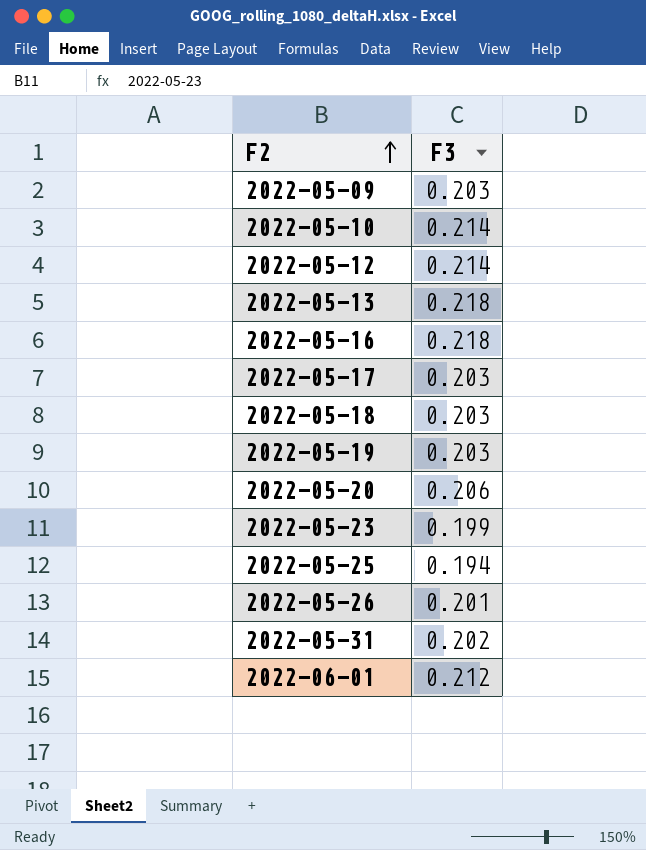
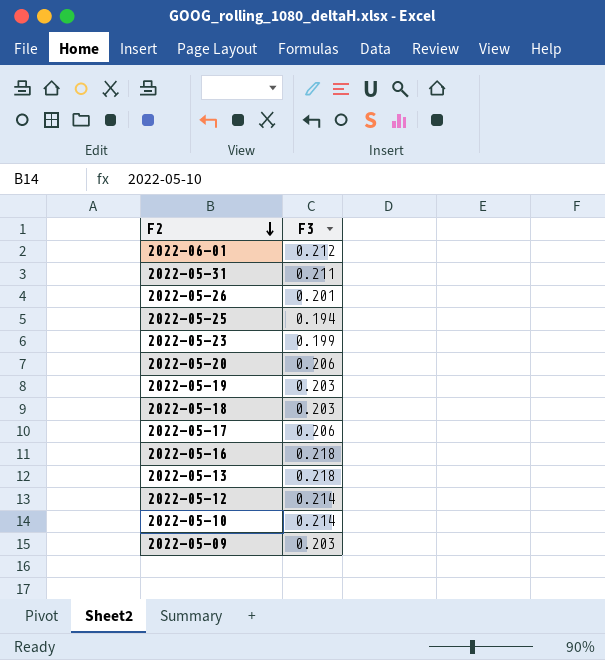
row order: F2 ascending -> F2 descending
2022-05-31 | F3: 0.202 -> 0.211
2022-05-17 | F3: 0.203 -> 0.206

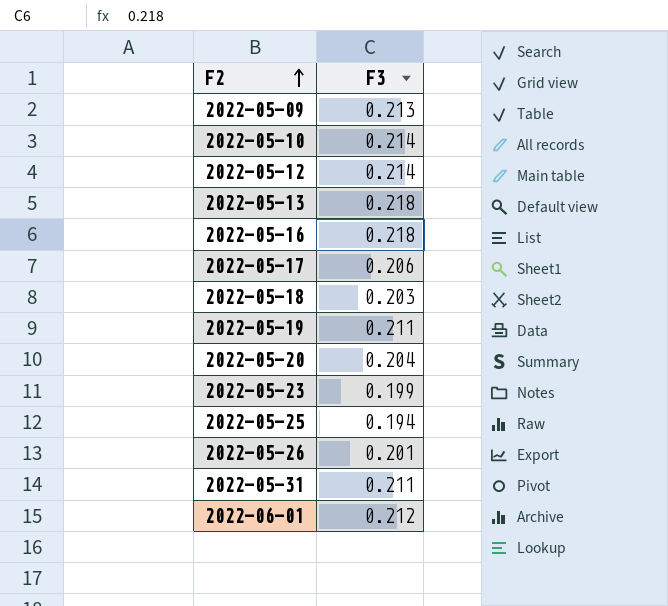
row order: F2 descending -> F2 ascending
2022-05-09 | F3: 0.203 -> 0.213
2022-05-19 | F3: 0.203 -> 0.211
2022-05-20 | F3: 0.206 -> 0.204

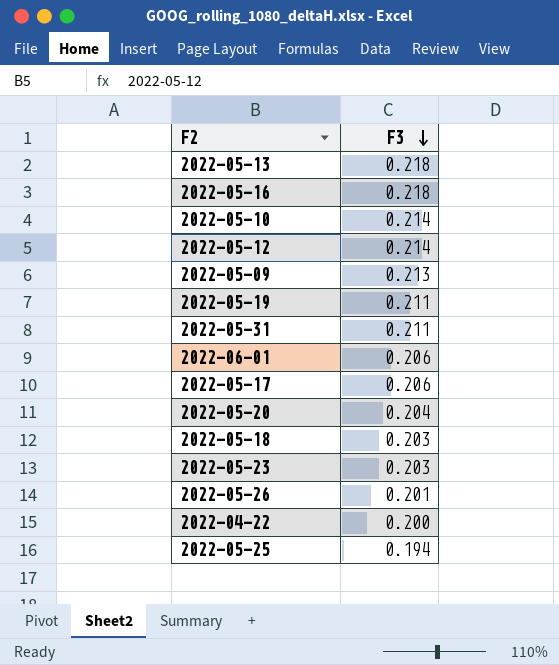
row order: F2 ascending -> F3 descending
2022-06-01 | F3: 0.212 -> 0.206
2022-05-23 | F3: 0.199 -> 0.203
row 2022-04-22: none -> 0.200

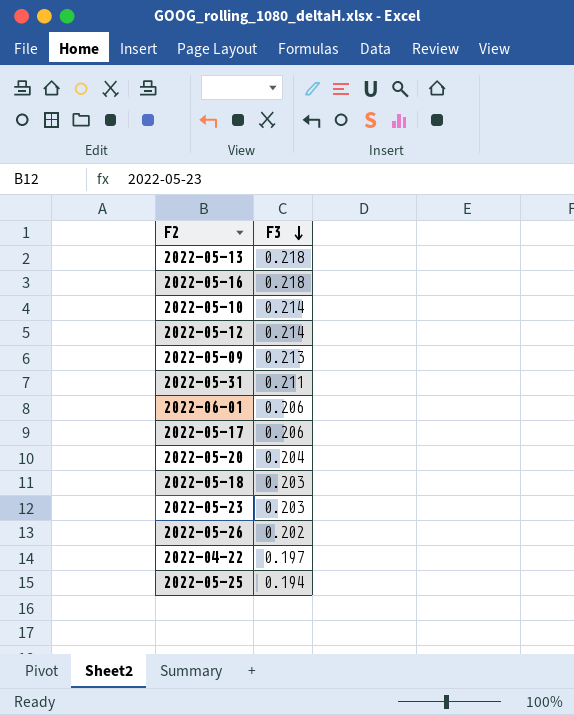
row 2022-05-19: 0.211 -> none
2022-05-26 | F3: 0.201 -> 0.202
2022-04-22 | F3: 0.200 -> 0.197

